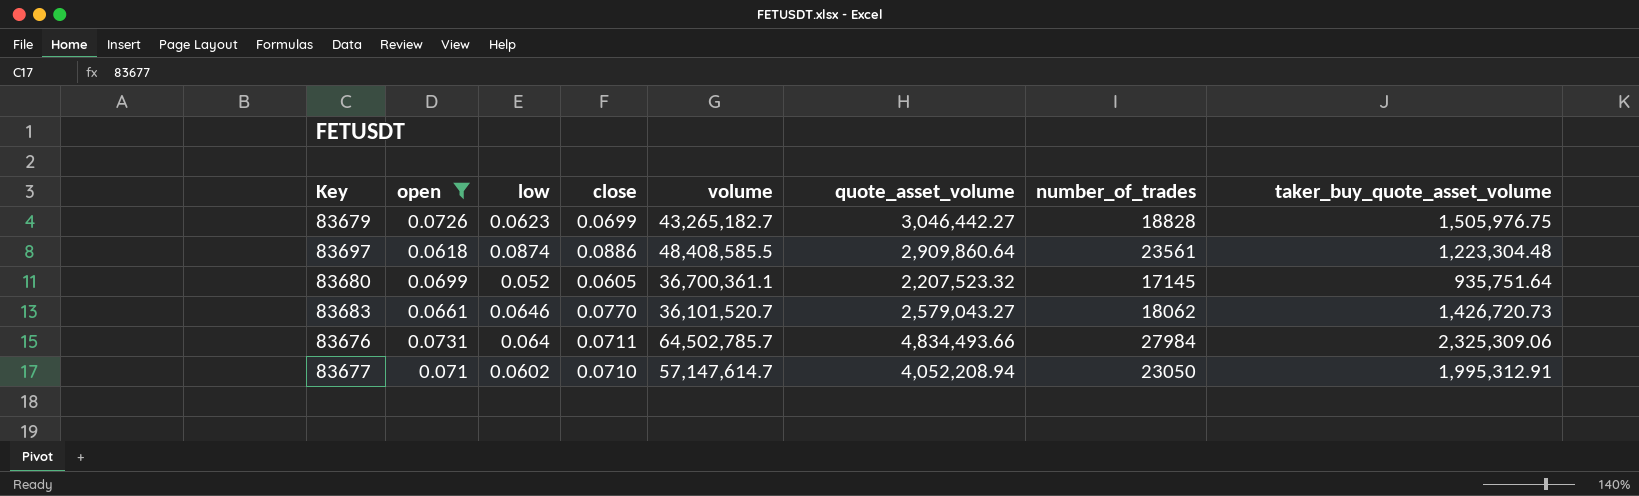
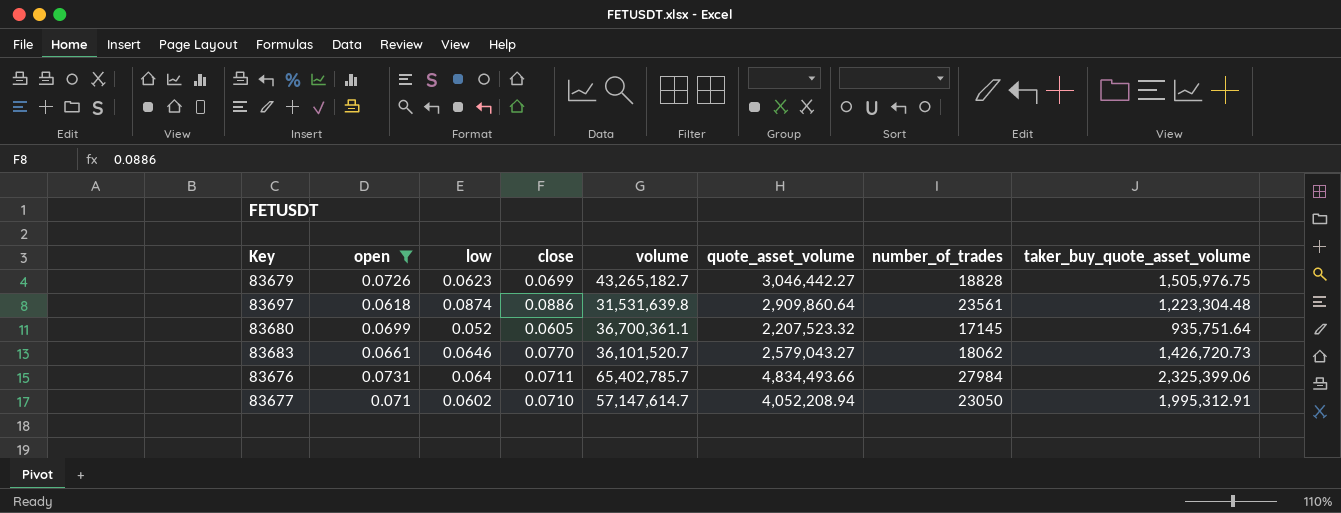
83697 | volume: 48,408,585.5 -> 31,531,639.8
83676 | volume: 64,502,785.7 -> 65,402,785.7
83676 | taker_buy_quote_asset_volume: 2,325,309.06 -> 2,325,399.06

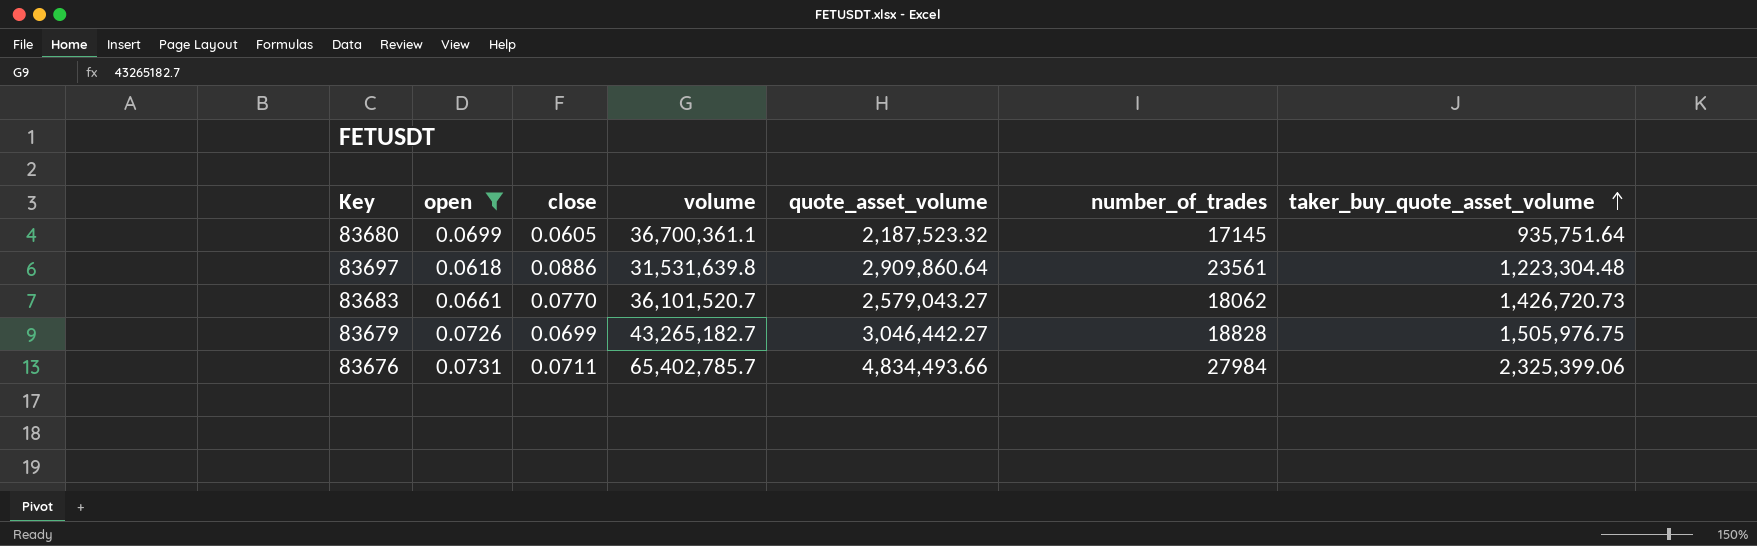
row order: none -> taker_buy_quote_asset_volume ascending
column low | position: 3 -> none
row 83677: 0.071 | 0.0602 | 0.0710 | 57,147,614.7 | 4,052,208.94 | 23050 | 1,995,312.91 -> none
83680 | quote_asset_volume: 2,207,523.32 -> 2,187,523.32

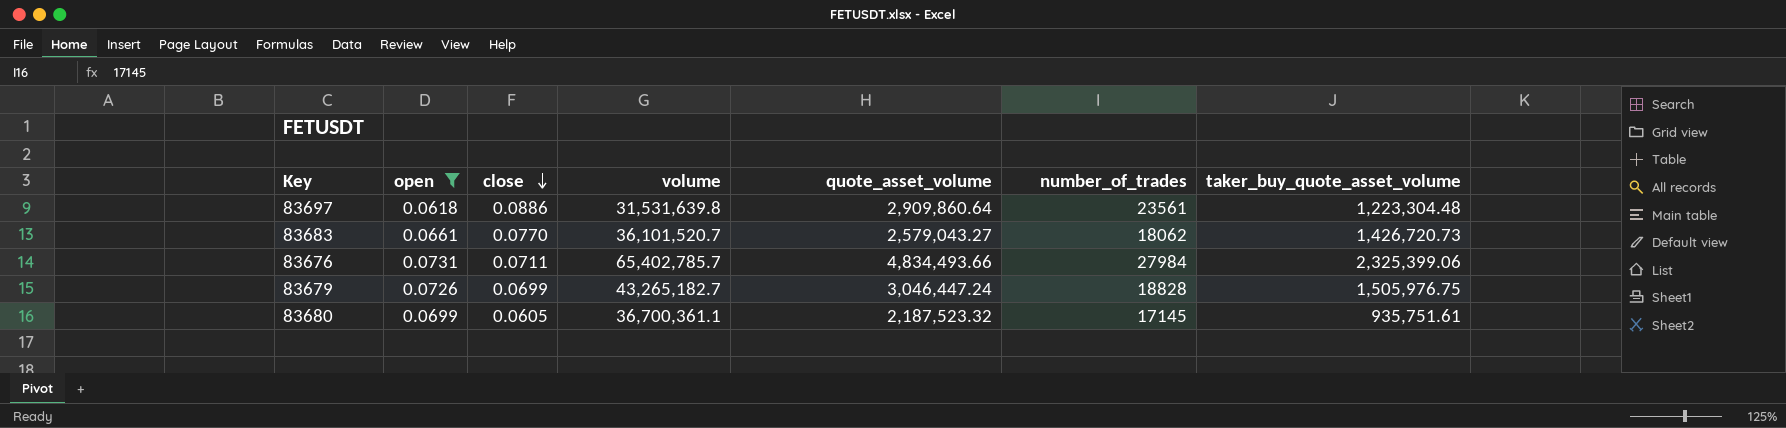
row order: taker_buy_quote_asset_volume ascending -> close descending
83679 | quote_asset_volume: 3,046,442.27 -> 3,046,447.24
83680 | taker_buy_quote_asset_volume: 935,751.64 -> 935,751.61

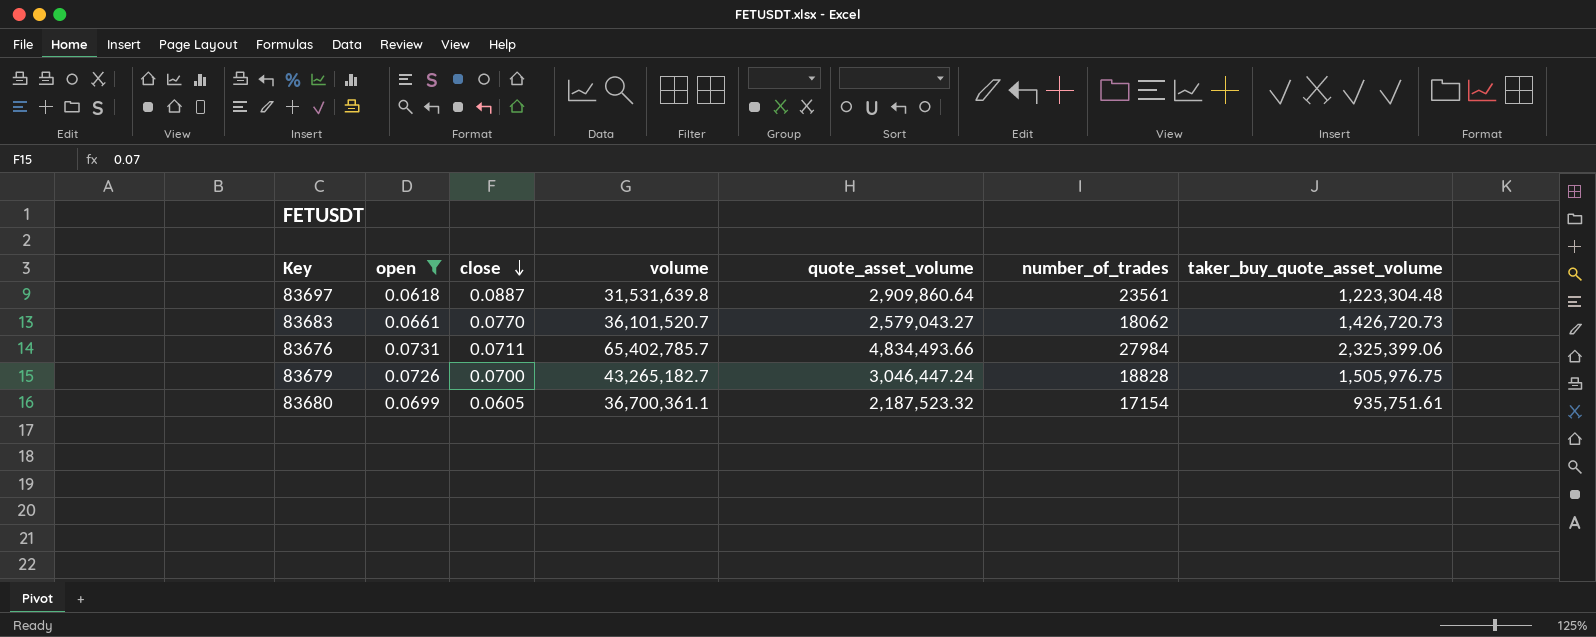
83697 | close: 0.0886 -> 0.0887
83679 | close: 0.0699 -> 0.0700
83680 | number_of_trades: 17145 -> 17154

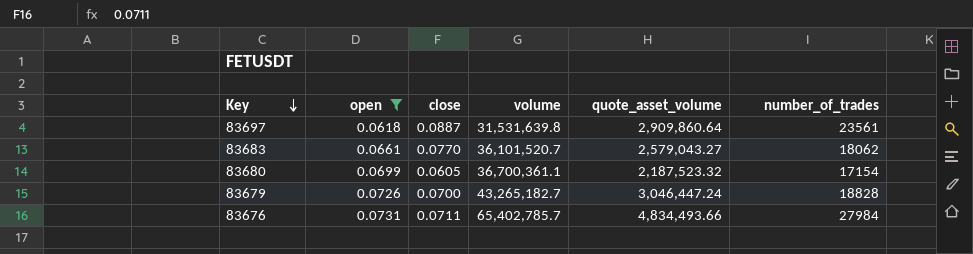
row order: close descending -> Key descending
column taker_buy_quote_asset_volume | position: 7 -> none

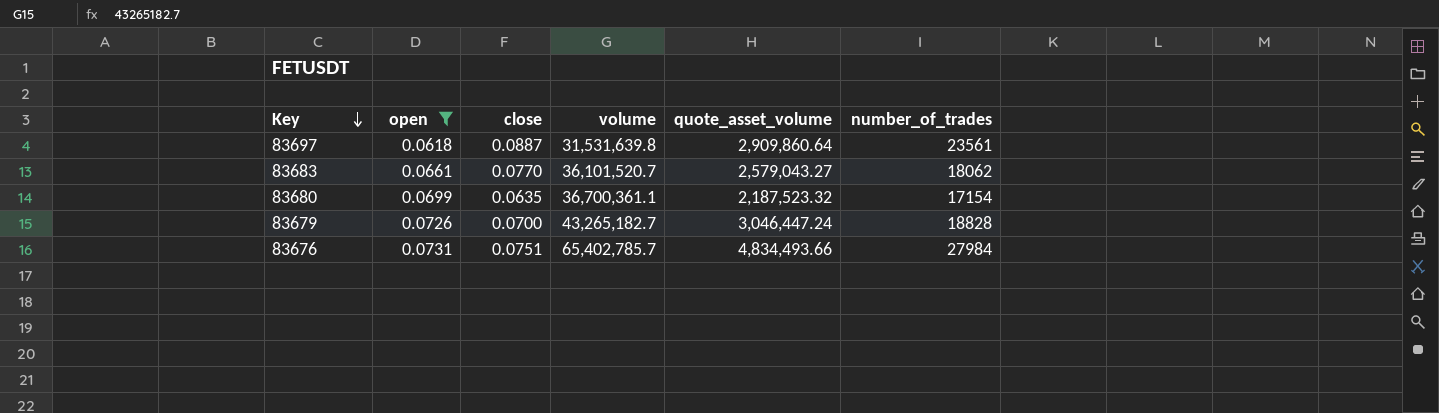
83680 | close: 0.0605 -> 0.0635
83676 | close: 0.0711 -> 0.0751

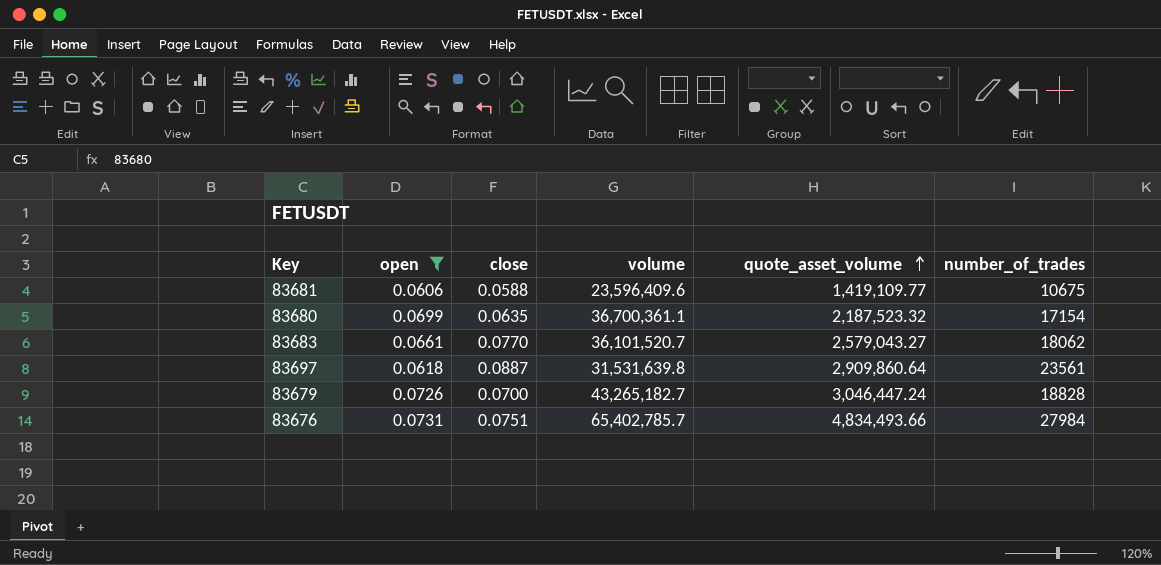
row order: Key descending -> quote_asset_volume ascending
row 83681: none -> 0.0606 | 0.0588 | 23,596,409.6 | 1,419,109.77 | 10675

